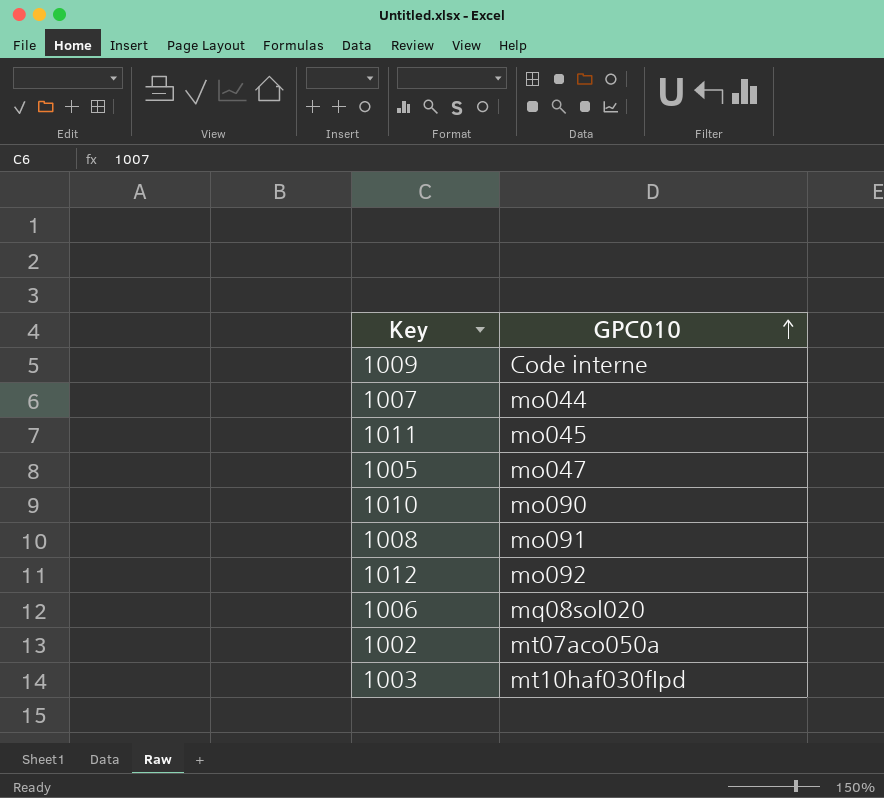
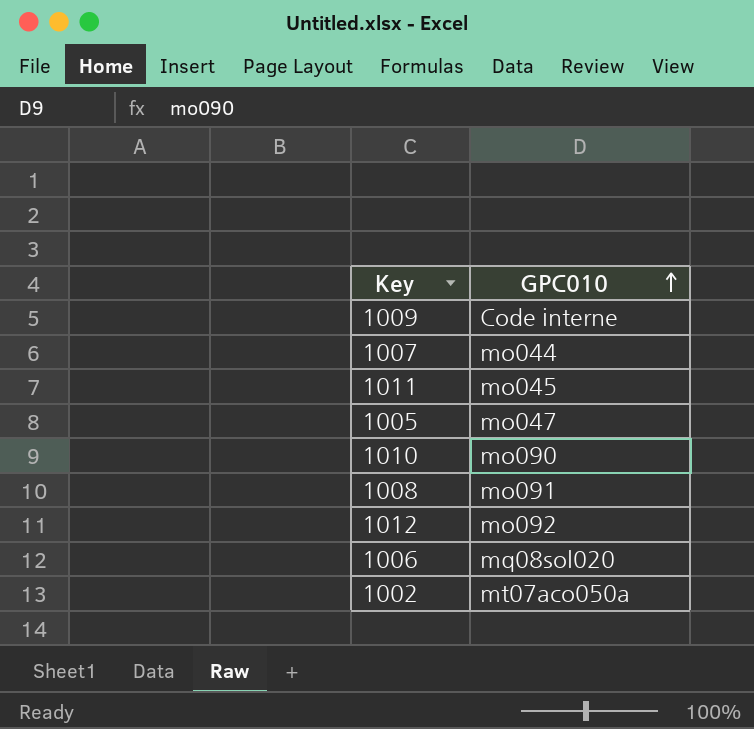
row 1003: mt10haf030fIpd -> none

